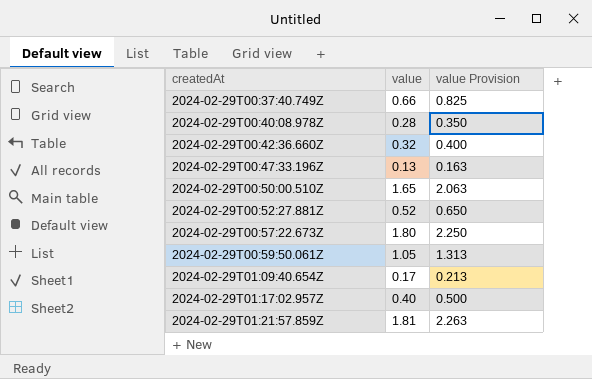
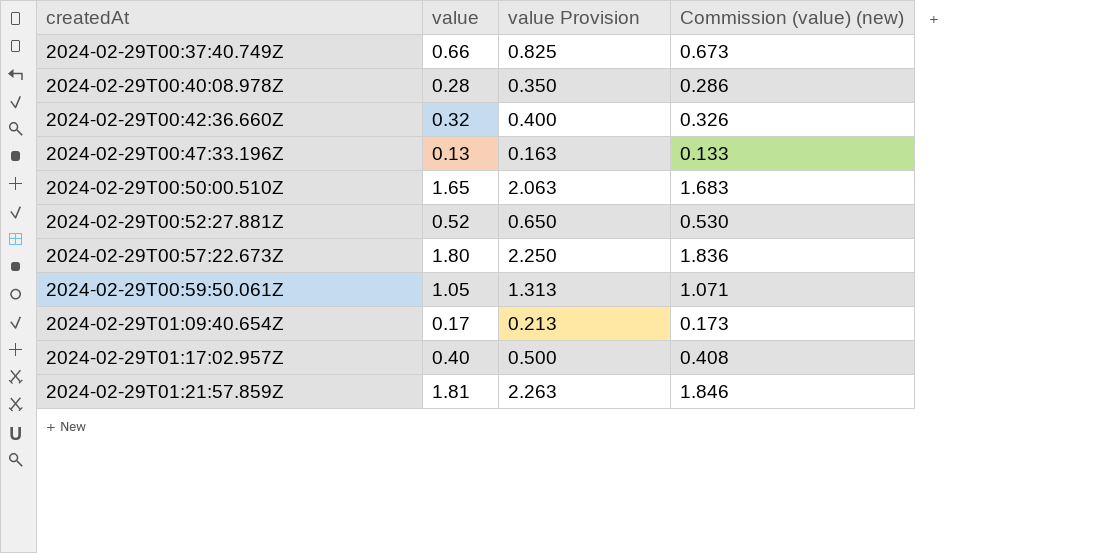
column Commission (value) (new) | formula: none -> [value] * 1.02

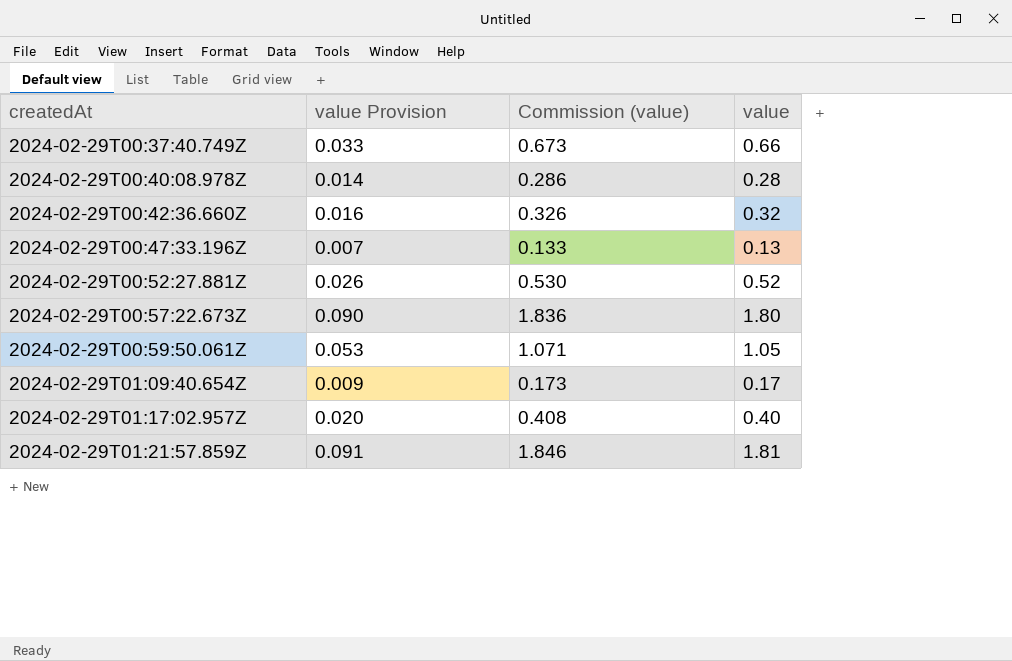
column value Provision | formula: [value] * 1.25 -> [value] * 0.05
column name: Commission (value) (new) -> Commission (value)
column value | position: 2 -> 4
row 2024-02-29T00:50:00.510Z: 1.65 | 2.063 | 1.683 -> none

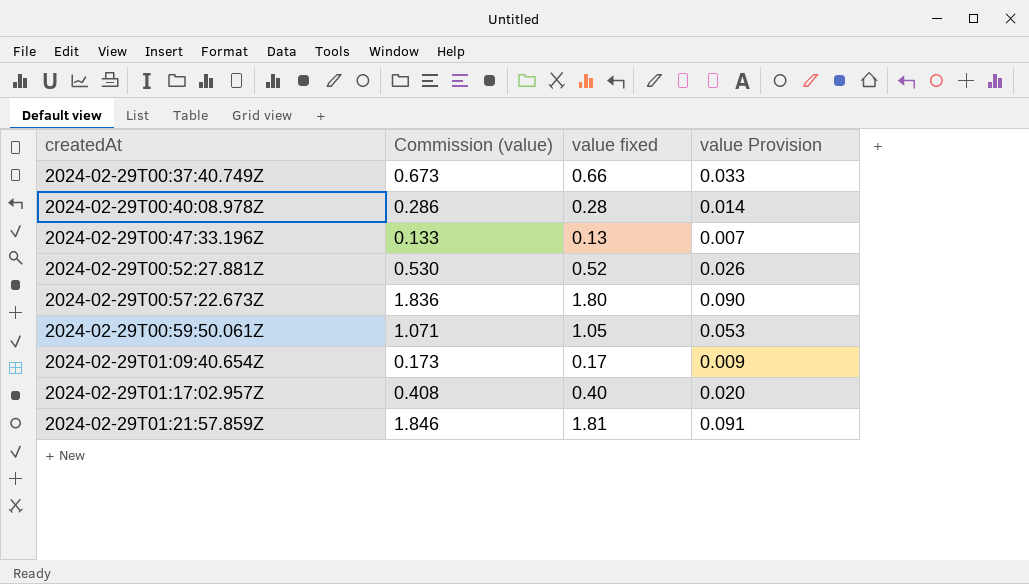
column name: value -> value fixed
column value Provision | position: 2 -> 4
row 2024-02-29T00:42:36.660Z: 0.016 | 0.326 | 0.32 -> none

